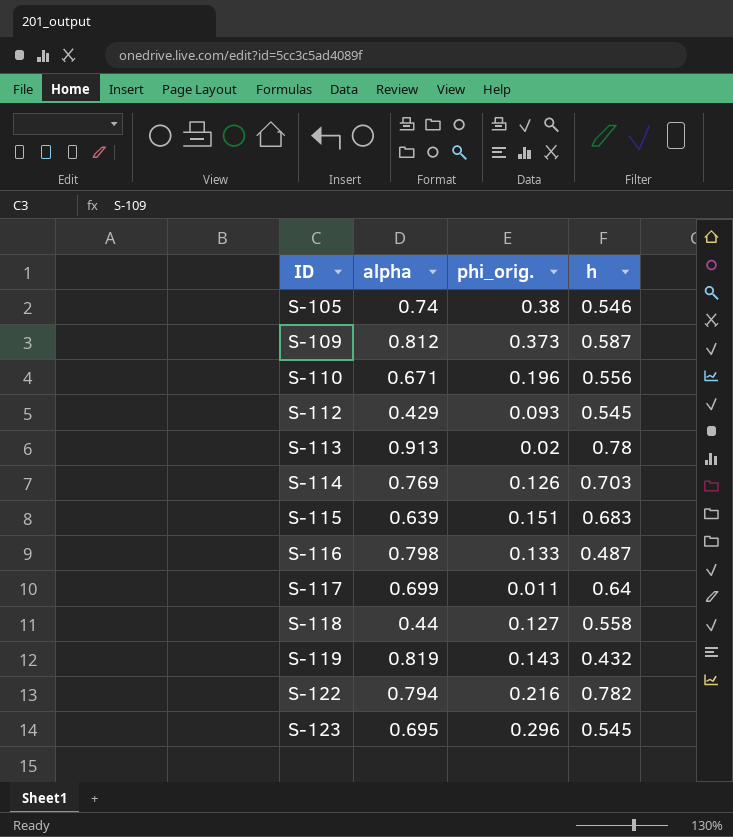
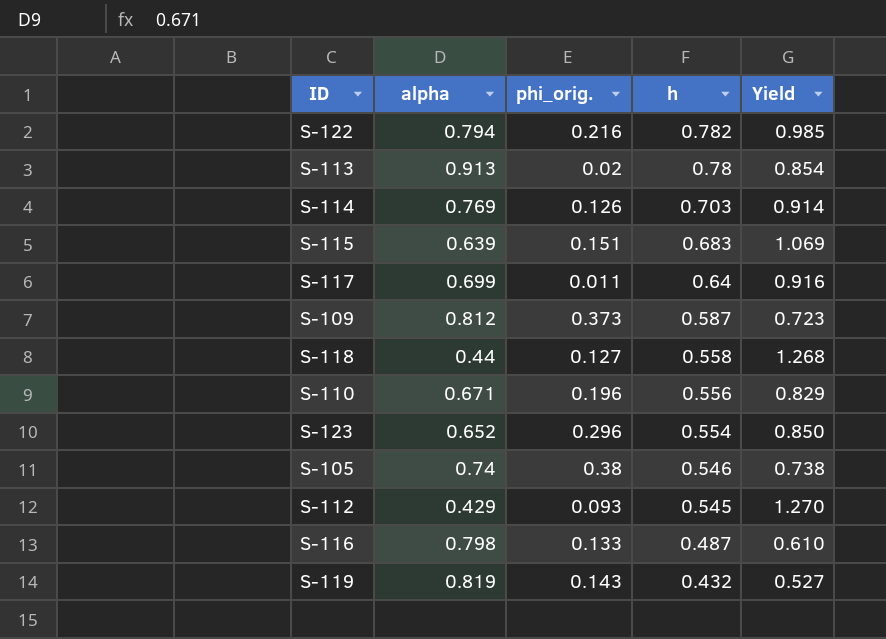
row order: ID ascending -> h descending
column Yield | formula: none -> [h] / [alpha]
S-123 | alpha: 0.695 -> 0.652
S-123 | h: 0.545 -> 0.554

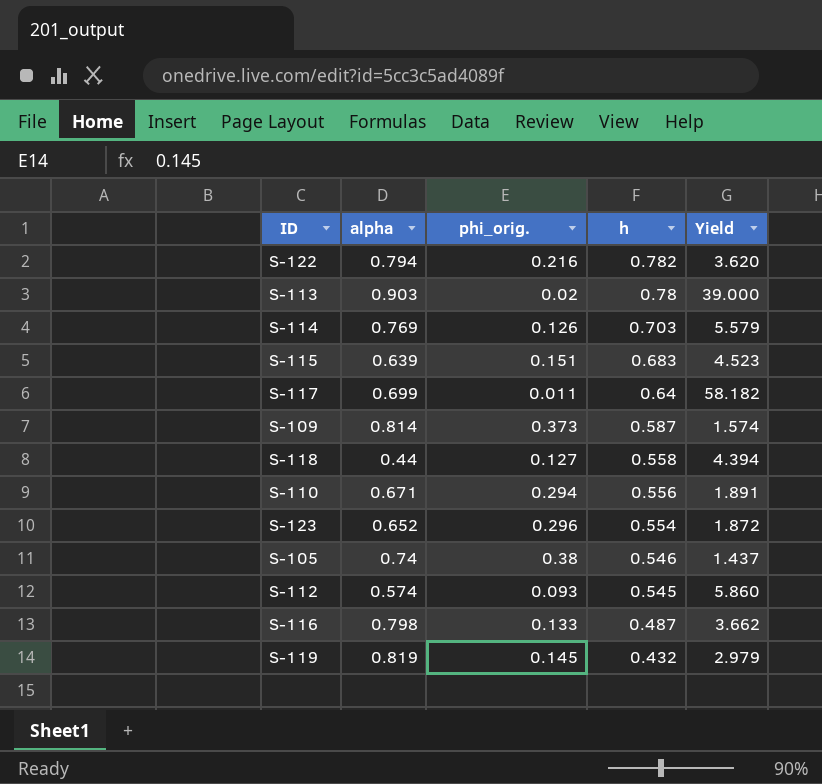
column Yield | formula: [h] / [alpha] -> [h] / [phi_orig.]
S-113 | alpha: 0.913 -> 0.903
S-109 | alpha: 0.812 -> 0.814
S-110 | phi_orig.: 0.196 -> 0.294
S-112 | alpha: 0.429 -> 0.574
S-119 | phi_orig.: 0.143 -> 0.145

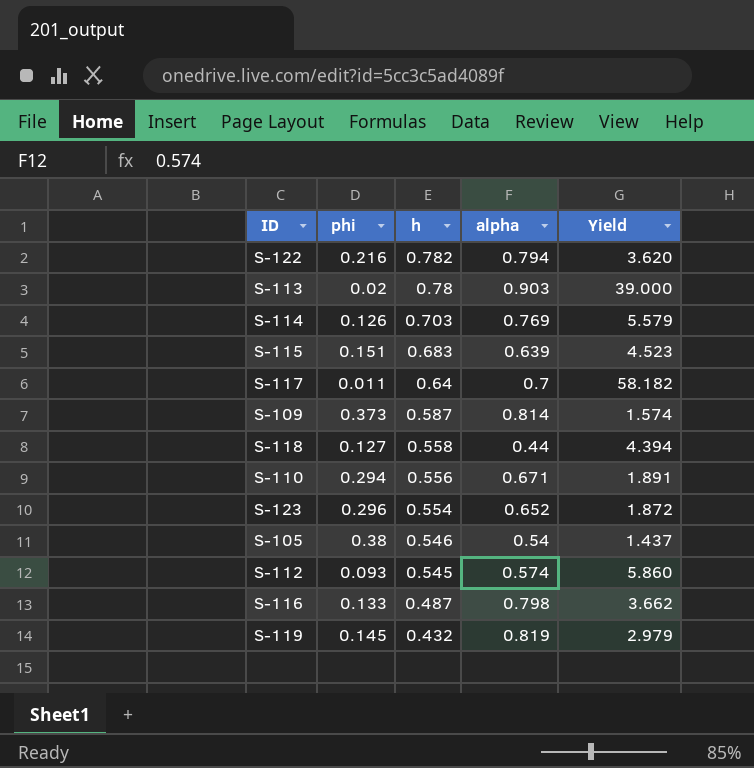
column name: phi_orig. -> phi
column alpha | position: 2 -> 4
S-117 | alpha: 0.699 -> 0.7
S-105 | alpha: 0.74 -> 0.54

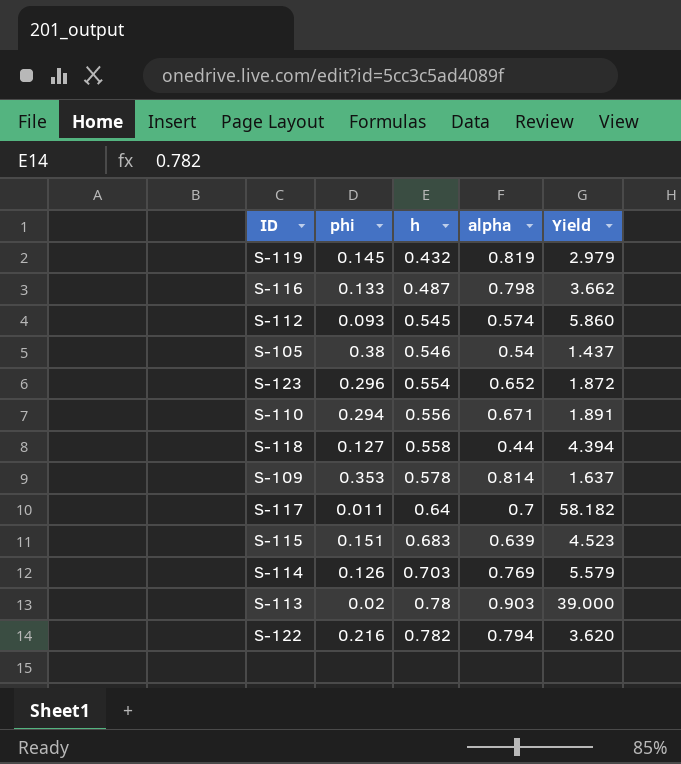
row order: h descending -> h ascending
S-109 | phi: 0.373 -> 0.353
S-109 | h: 0.587 -> 0.578
S-109 | Yield: 1.574 -> 1.637

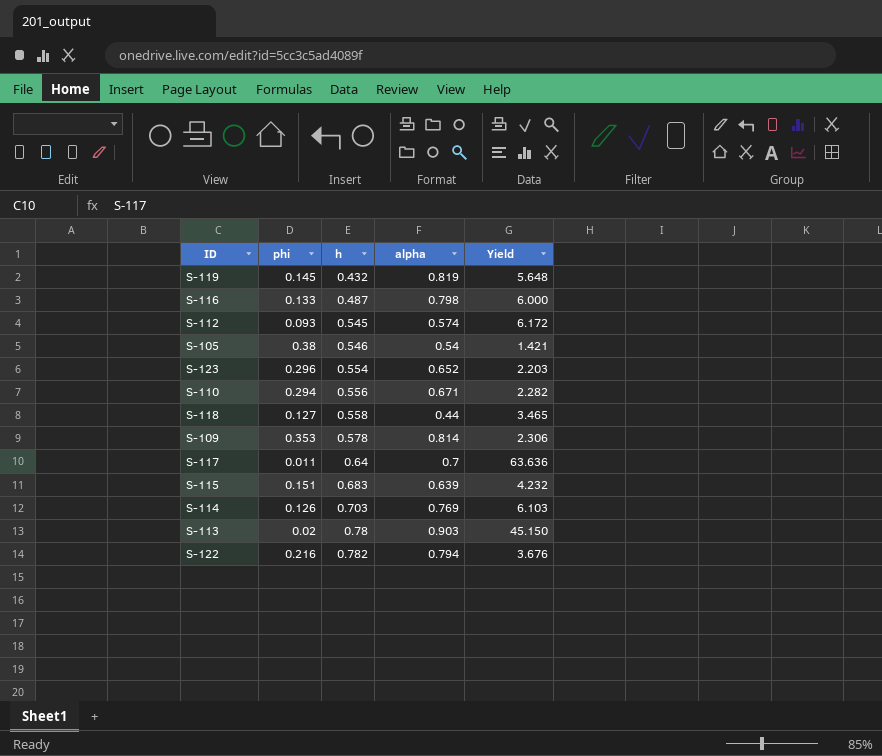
column Yield | formula: [h] / [phi] -> [alpha] / [phi]

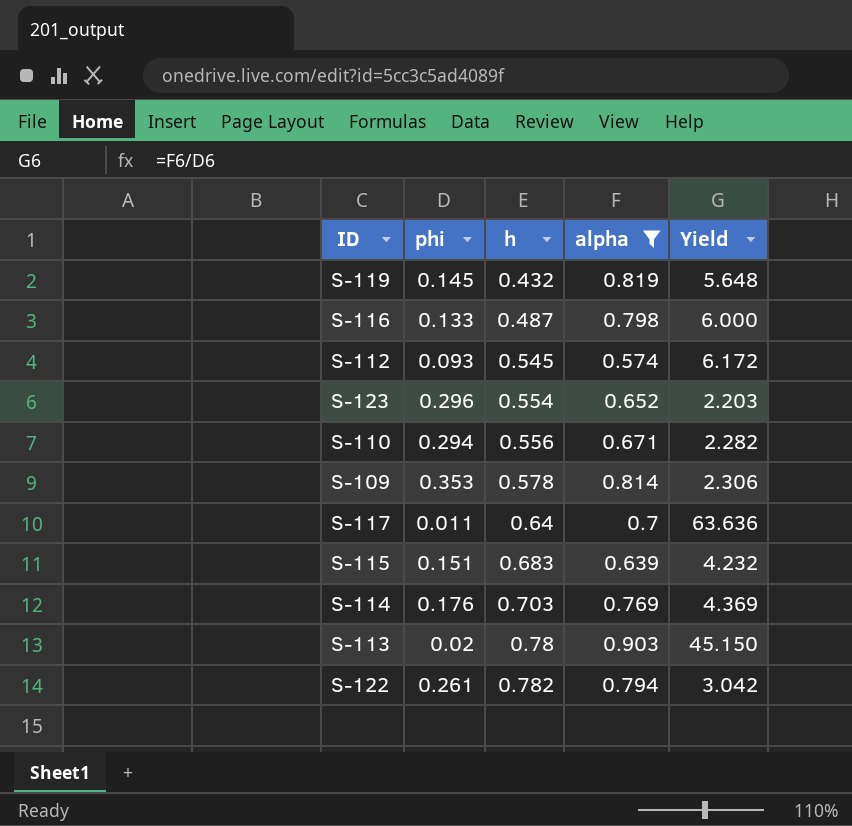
filter: none -> alpha >= 0.574
S-114 | phi: 0.126 -> 0.176
S-114 | Yield: 6.103 -> 4.369
S-122 | phi: 0.216 -> 0.261
S-122 | Yield: 3.676 -> 3.042

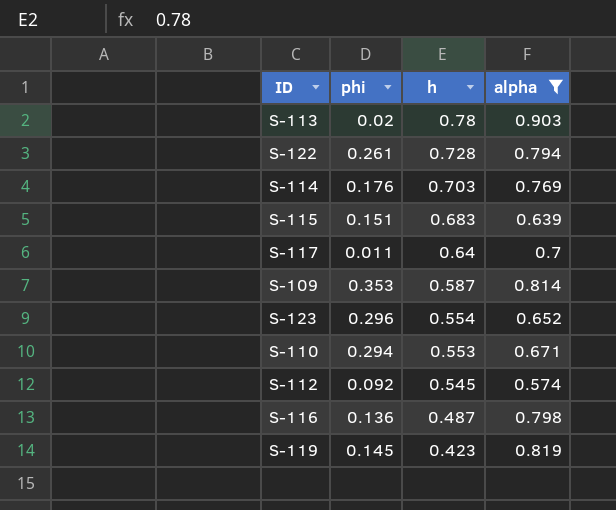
row order: h ascending -> h descending
column Yield | formula: [alpha] / [phi] -> none
S-122 | h: 0.782 -> 0.728
S-109 | h: 0.578 -> 0.587
S-110 | h: 0.556 -> 0.553
S-112 | phi: 0.093 -> 0.092
S-116 | phi: 0.133 -> 0.136
S-119 | h: 0.432 -> 0.423

